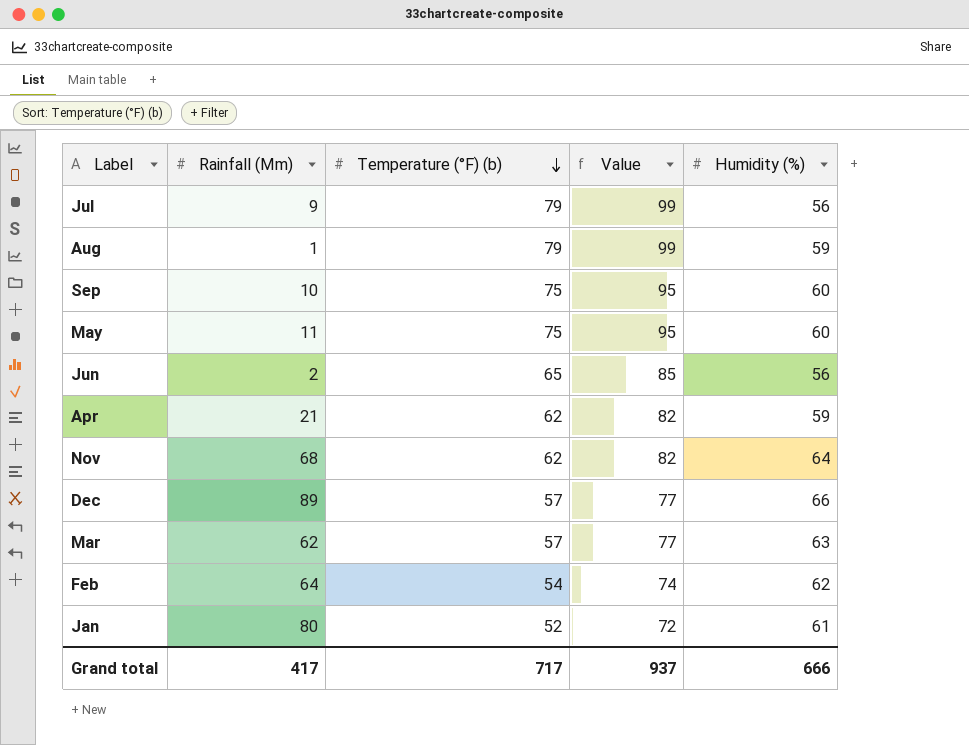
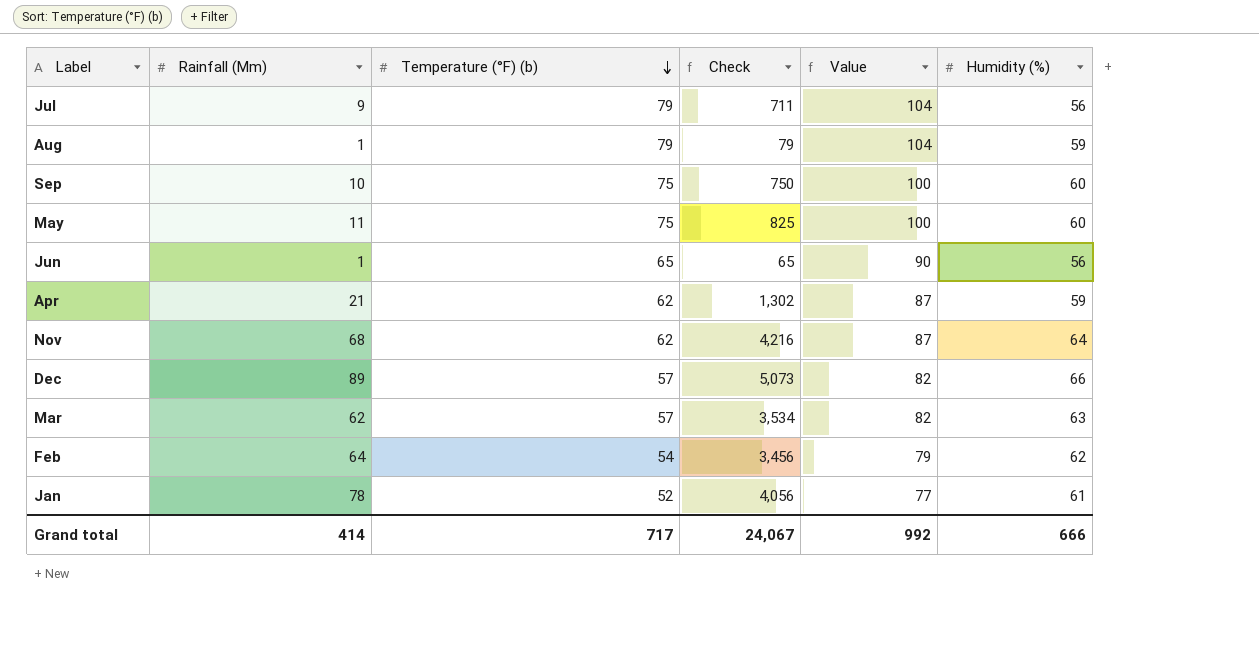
column Check | formula: none -> [Rainfall (Mm)] * [Temperature (°F) (b)]
column Value | formula: [Temperature (°F) (b)] + 20 -> [Temperature (°F) (b)] + 25
Jun | Rainfall (Mm): 2 -> 1
Jan | Rainfall (Mm): 80 -> 78
Grand total | Rainfall (Mm): 417 -> 414
Grand total | Value: 937 -> 992

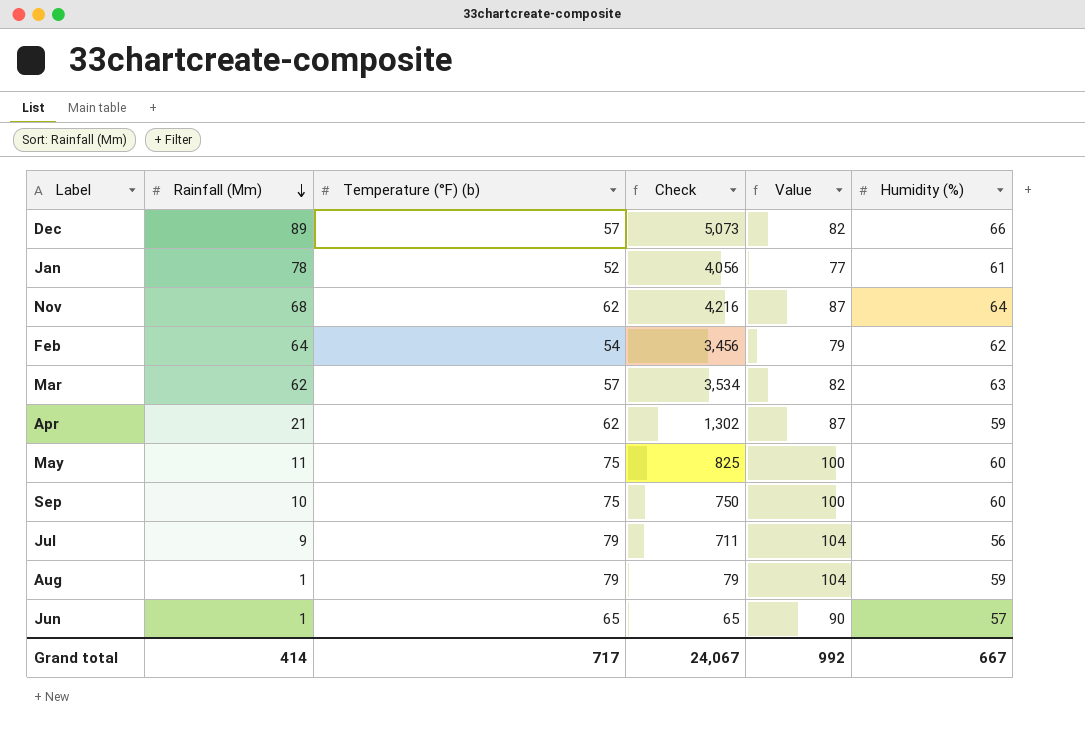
row order: Temperature (°F) (b) descending -> Rainfall (Mm) descending
Jun | Humidity (%): 56 -> 57
Grand total | Humidity (%): 666 -> 667

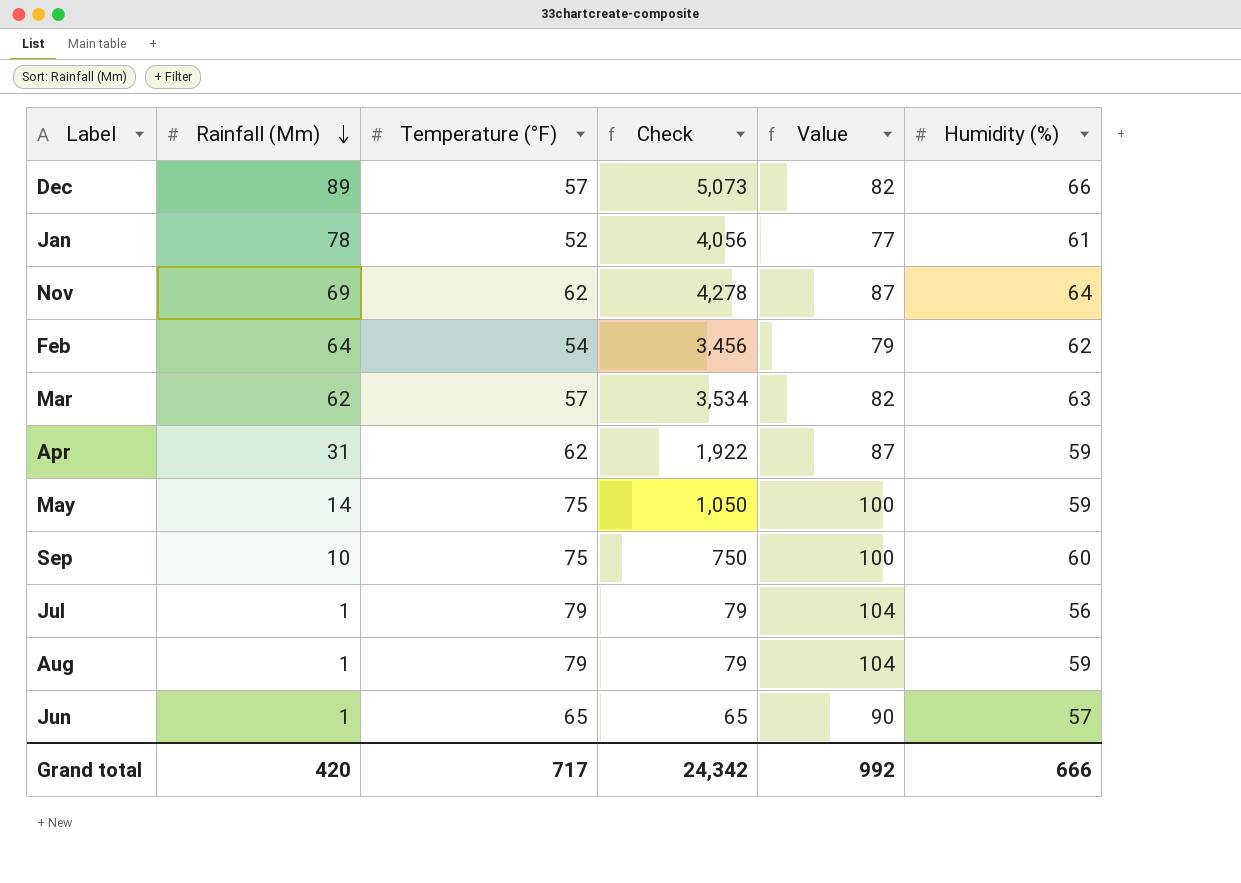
column name: Temperature (°F) (b) -> Temperature (°F)
Nov | Rainfall (Mm): 68 -> 69
Nov | Check: 4,216 -> 4,278
Apr | Rainfall (Mm): 21 -> 31
Apr | Check: 1,302 -> 1,922
May | Rainfall (Mm): 11 -> 14
May | Check: 825 -> 1,050
May | Humidity (%): 60 -> 59
Jul | Rainfall (Mm): 9 -> 1
Jul | Check: 711 -> 79
Grand total | Rainfall (Mm): 414 -> 420
Grand total | Check: 24,067 -> 24,342
Grand total | Humidity (%): 667 -> 666

